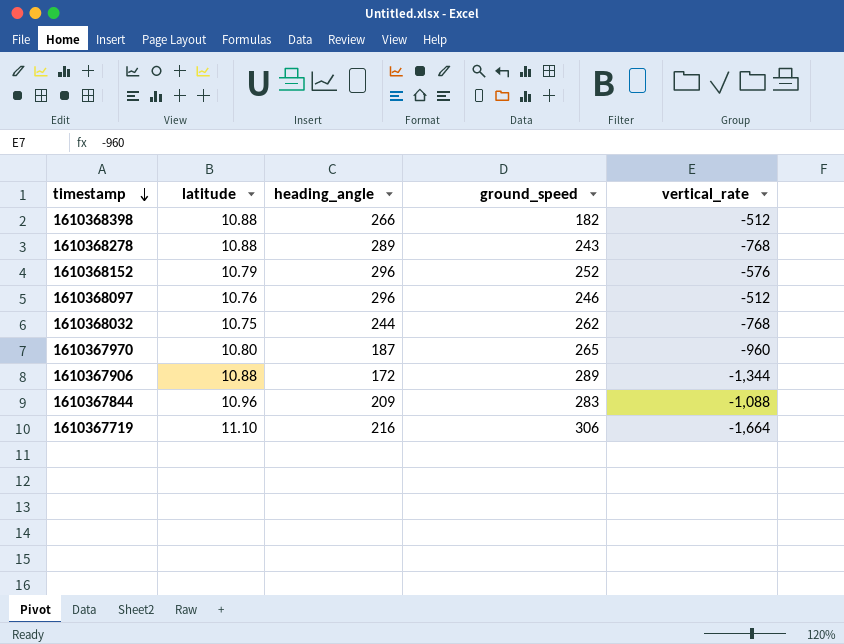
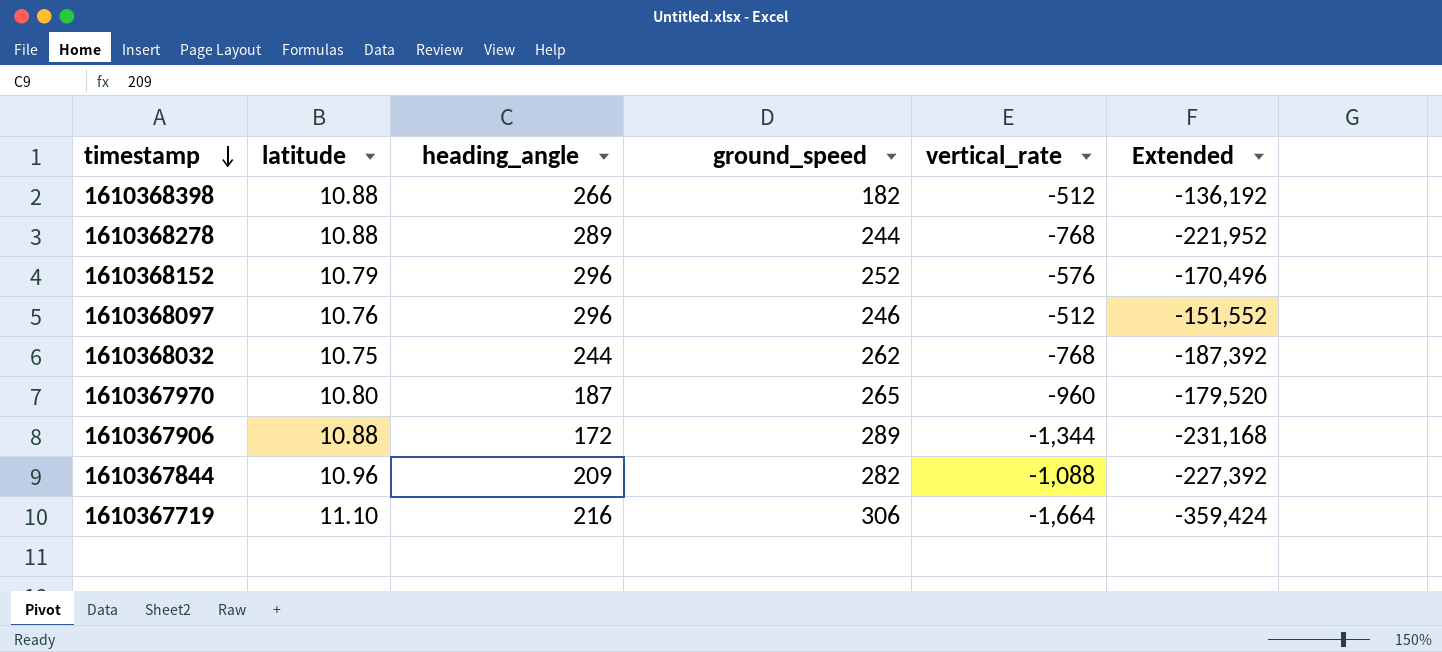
column Extended | formula: none -> [heading_angle] * [vertical_rate]
1610368278 | ground_speed: 243 -> 244
1610367844 | ground_speed: 283 -> 282

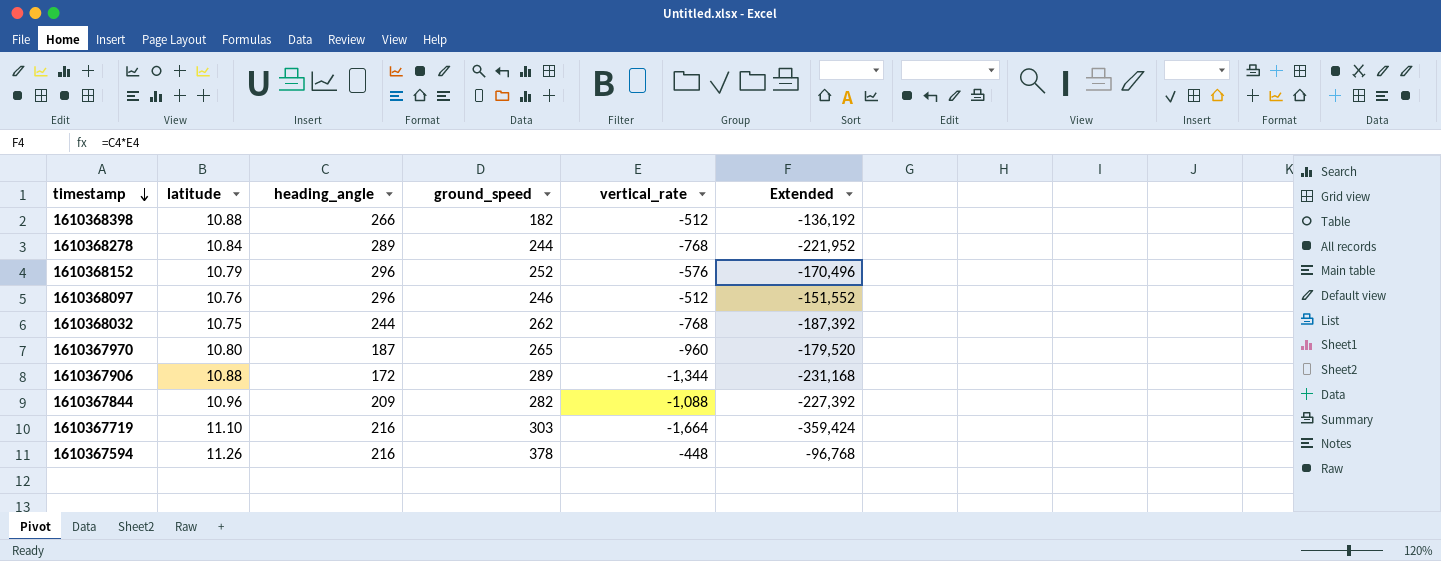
1610368278 | latitude: 10.88 -> 10.84
1610367719 | ground_speed: 306 -> 303
row 1610367594: none -> 11.26 | 216 | 378 | -448 | -96,768

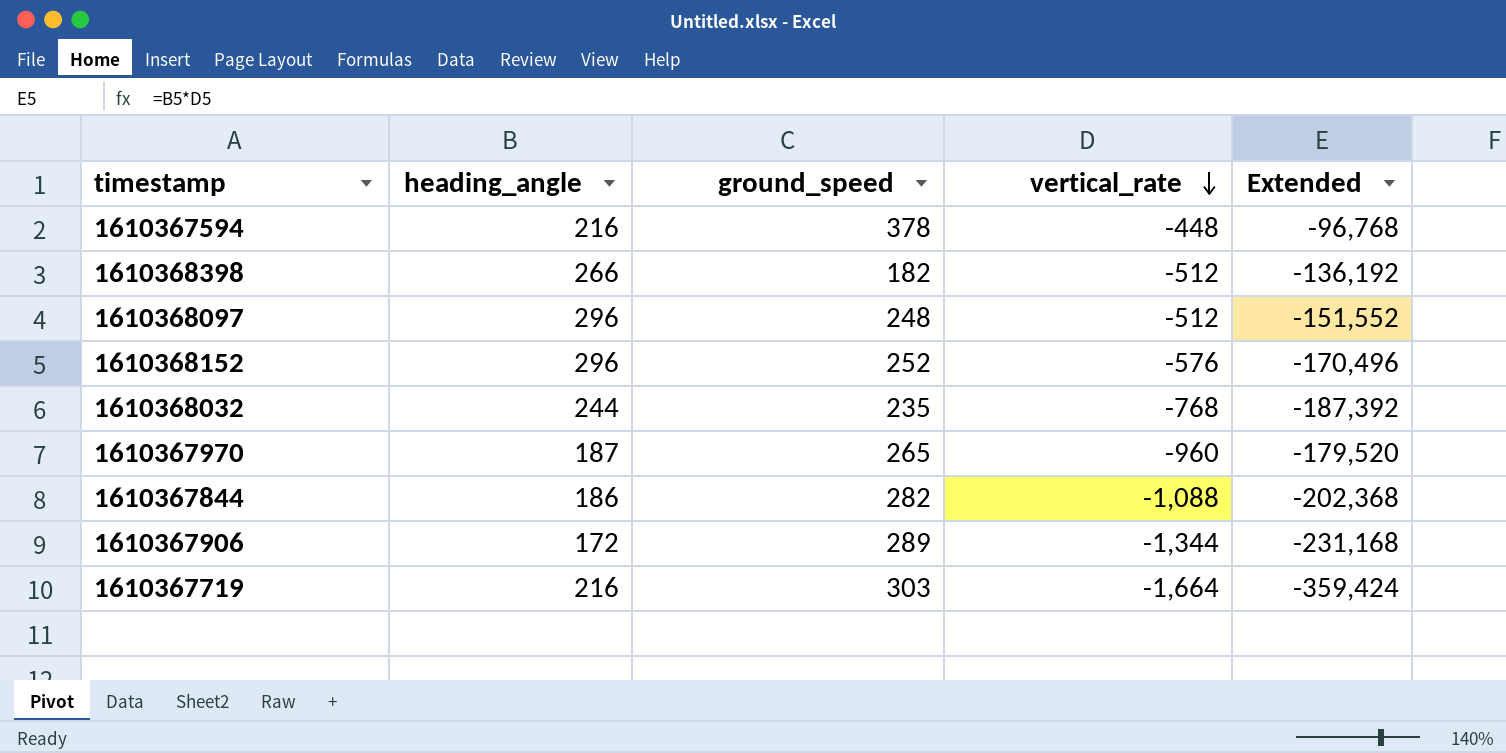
row order: timestamp descending -> vertical_rate descending
column latitude | position: 2 -> none
row 1610368278: 10.84 | 289 | 244 | -768 | -221,952 -> none
1610368097 | ground_speed: 246 -> 248
1610368032 | ground_speed: 262 -> 235
1610367844 | heading_angle: 209 -> 186
1610367844 | Extended: -227,392 -> -202,368

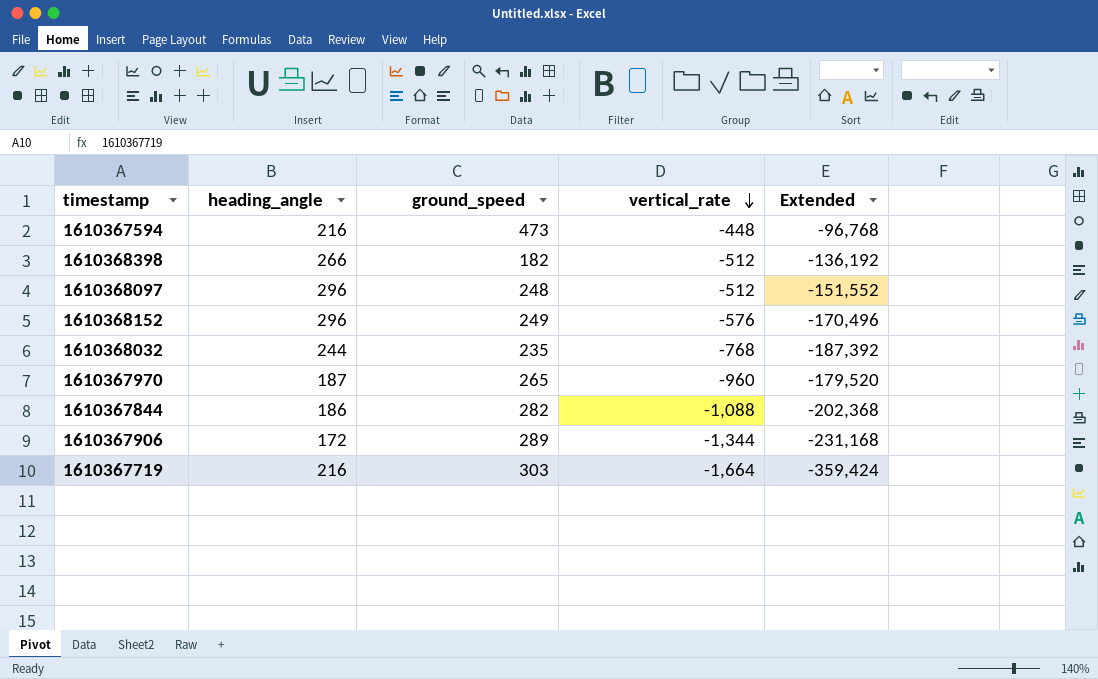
1610367594 | ground_speed: 378 -> 473
1610368152 | ground_speed: 252 -> 249

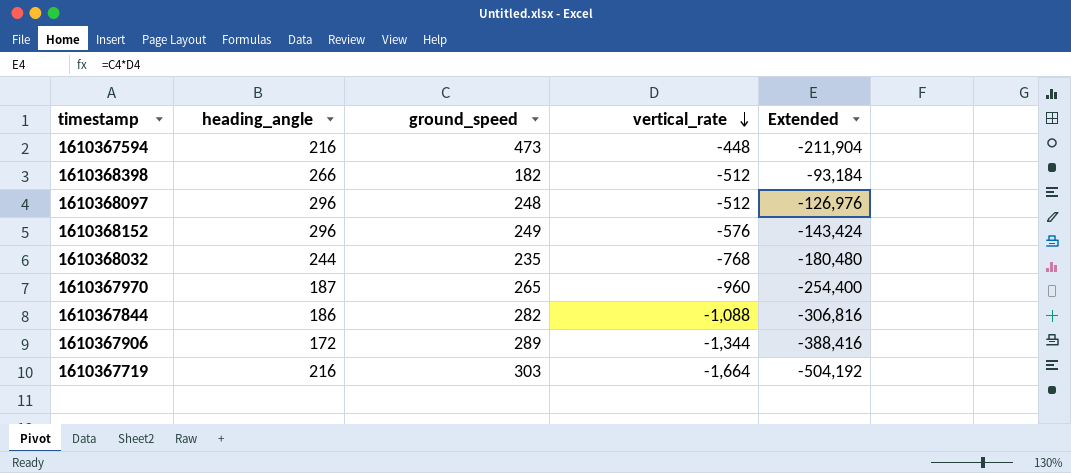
column Extended | formula: [heading_angle] * [vertical_rate] -> [ground_speed] * [vertical_rate]

